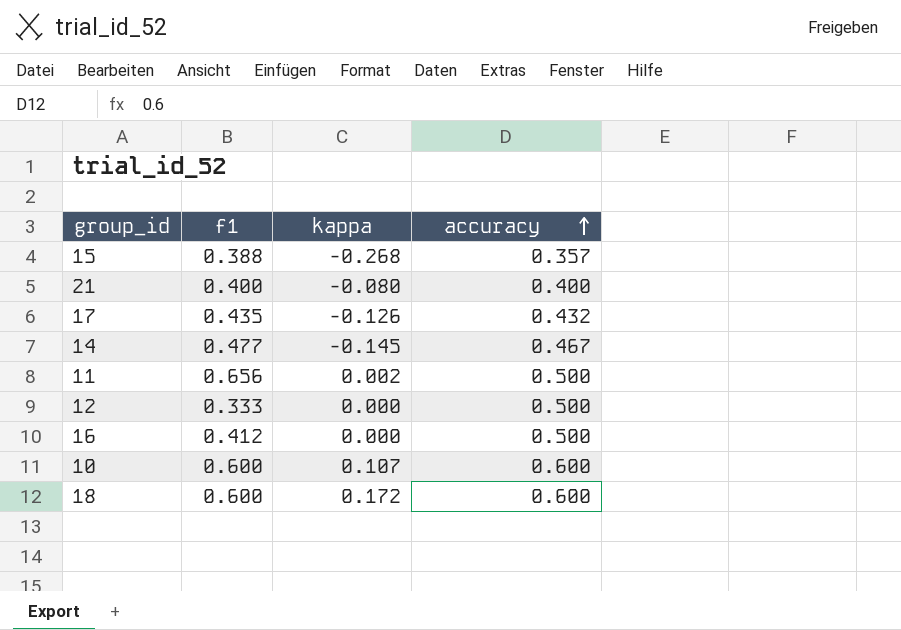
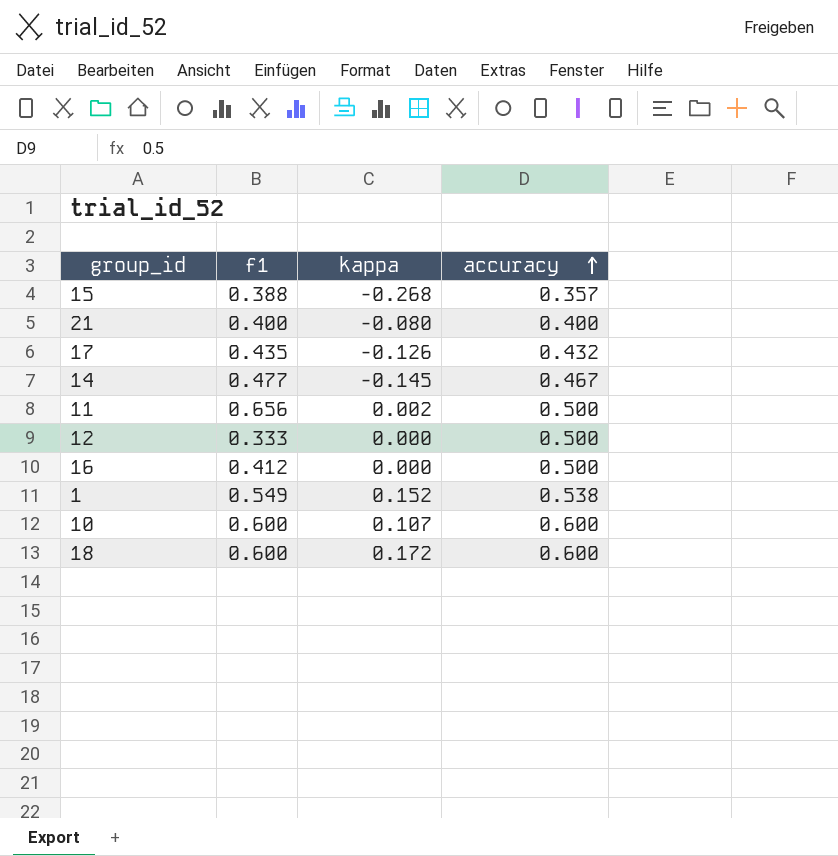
row 1: none -> 0.549 | 0.152 | 0.538

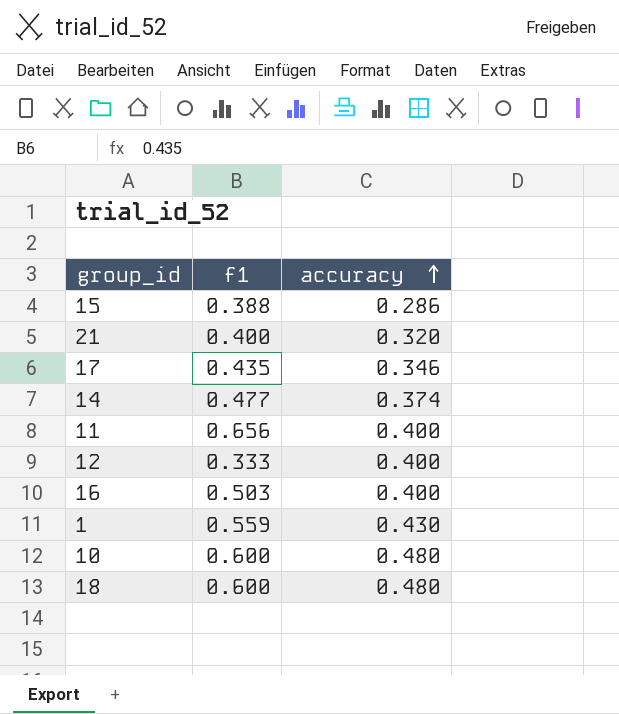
column kappa | position: 3 -> none
15 | accuracy: 0.357 -> 0.286
21 | accuracy: 0.400 -> 0.320
17 | accuracy: 0.432 -> 0.346
14 | accuracy: 0.467 -> 0.374
11 | accuracy: 0.500 -> 0.400
12 | accuracy: 0.500 -> 0.400
16 | f1: 0.412 -> 0.503
16 | accuracy: 0.500 -> 0.400
1 | f1: 0.549 -> 0.559
1 | accuracy: 0.538 -> 0.430
10 | accuracy: 0.600 -> 0.480
18 | accuracy: 0.600 -> 0.480

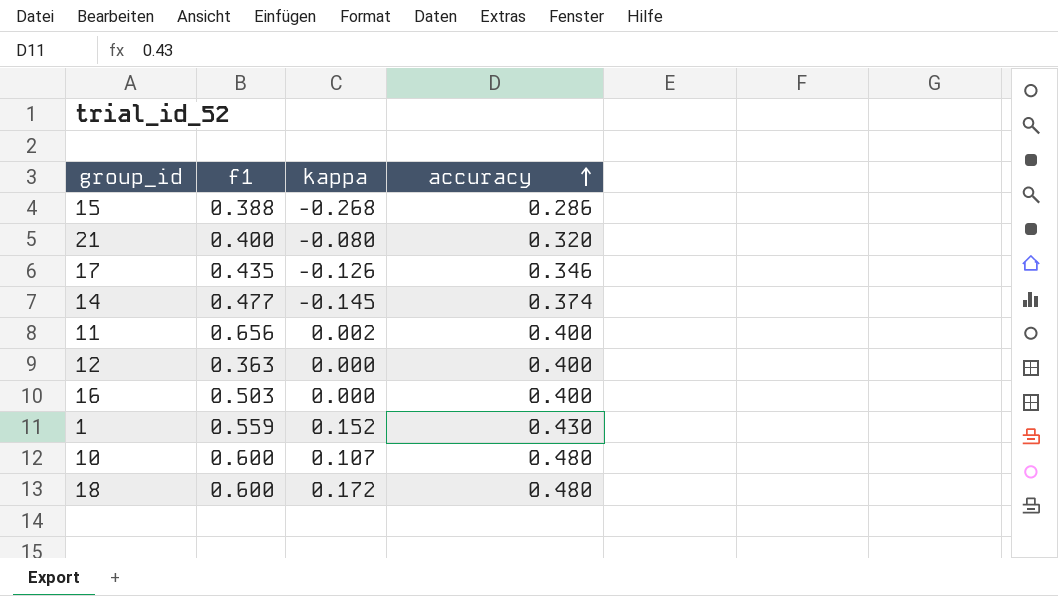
column kappa | position: none -> 3
12 | f1: 0.333 -> 0.363

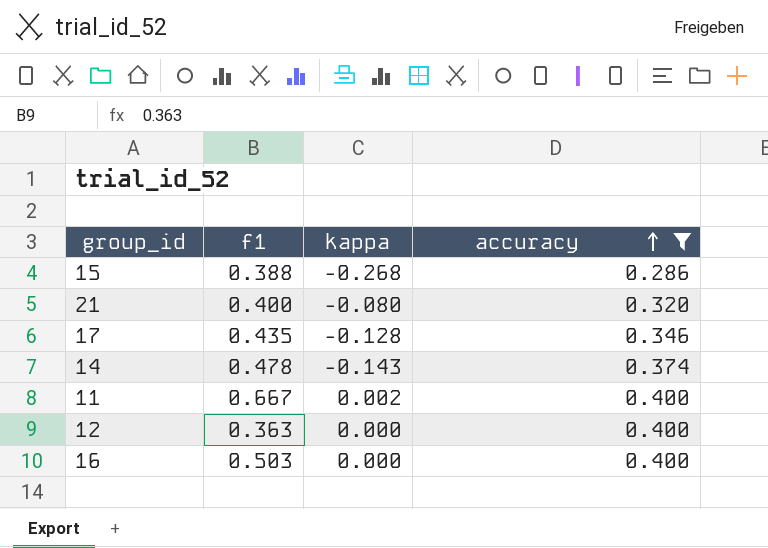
filter: none -> accuracy <= 0.400
17 | kappa: -0.126 -> -0.128
14 | f1: 0.477 -> 0.478
14 | kappa: -0.145 -> -0.143
11 | f1: 0.656 -> 0.667

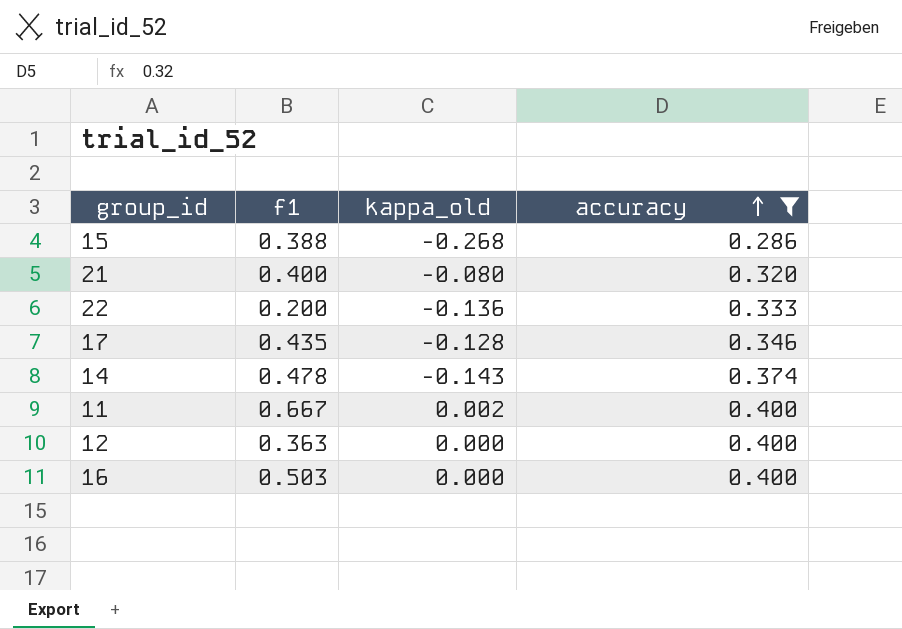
column name: kappa -> kappa_old
row 22: none -> 0.200 | -0.136 | 0.333

